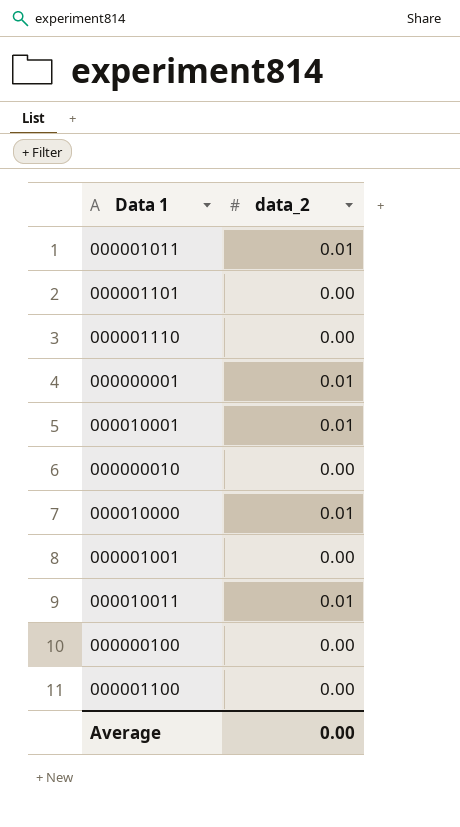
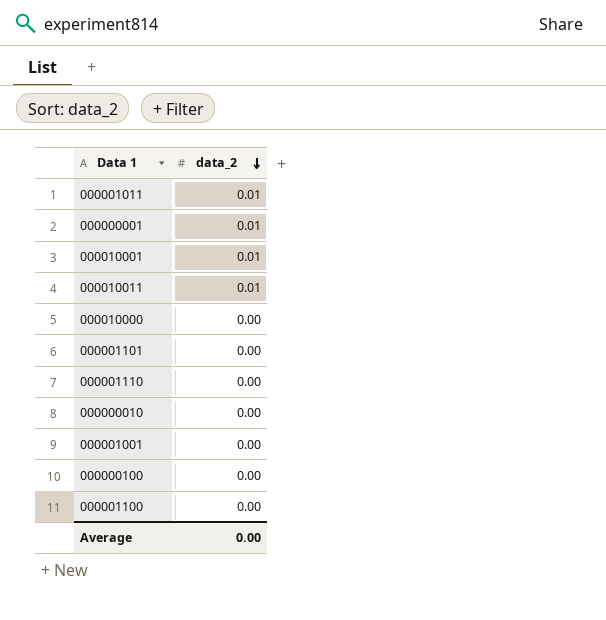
row order: none -> data_2 descending
000010000 | data_2: 0.01 -> 0.00

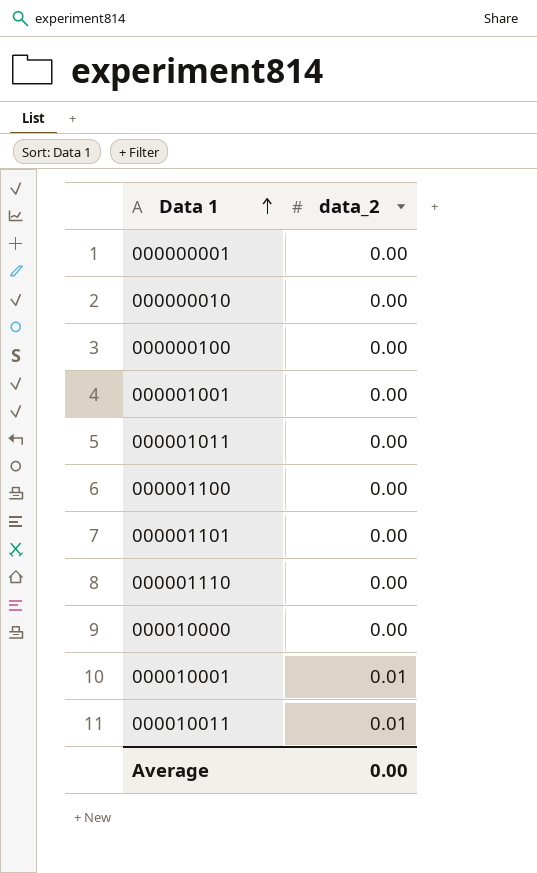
row order: data_2 descending -> Data 1 ascending
000000001 | data_2: 0.01 -> 0.00
000001011 | data_2: 0.01 -> 0.00

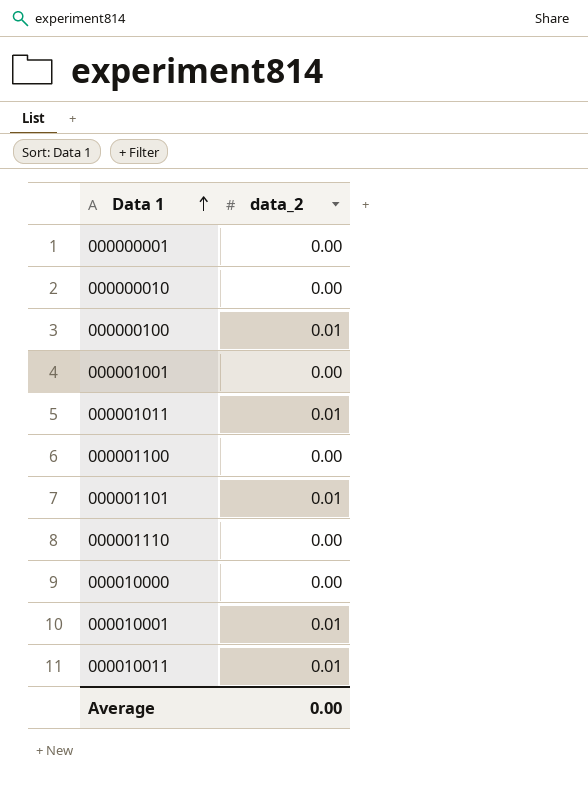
000000100 | data_2: 0.00 -> 0.01
000001011 | data_2: 0.00 -> 0.01
000001101 | data_2: 0.00 -> 0.01

